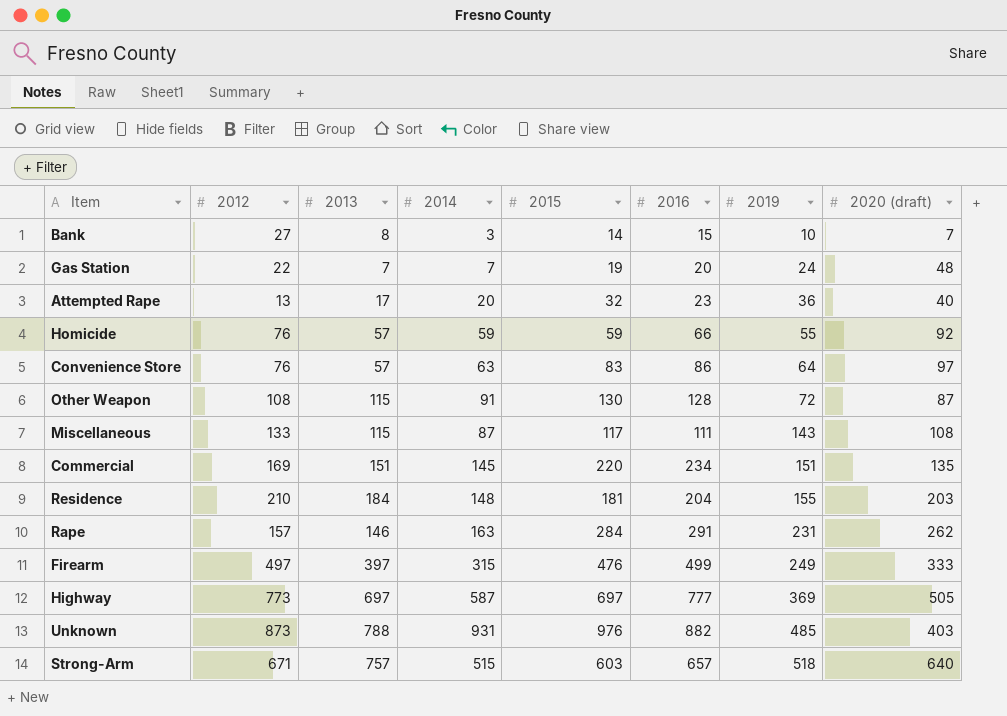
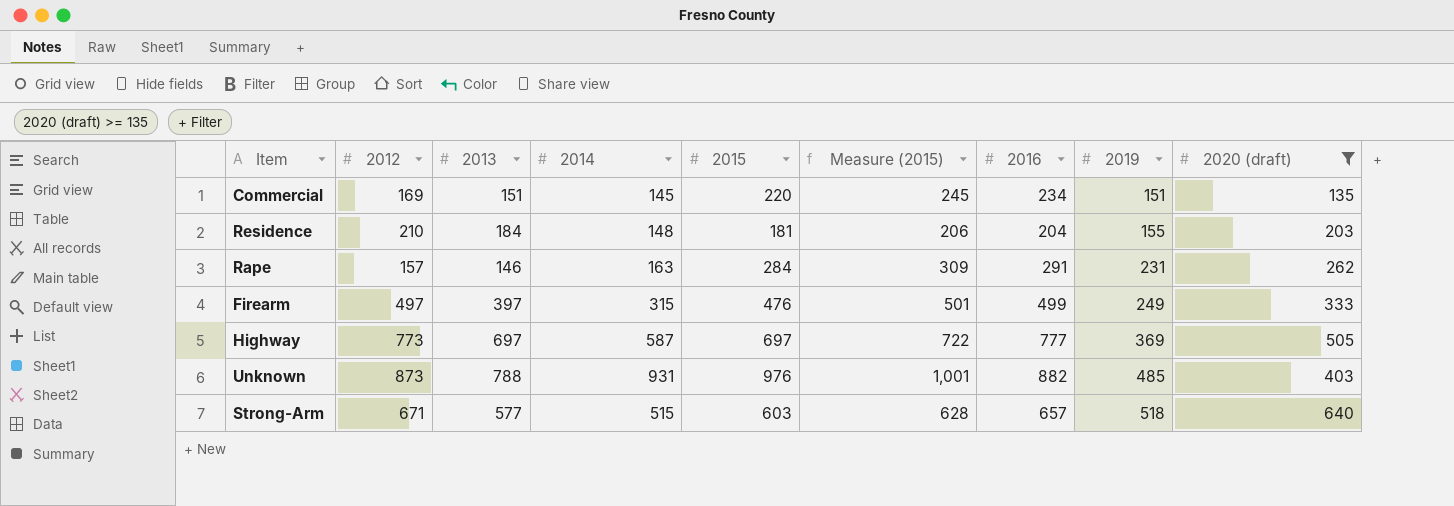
filter: none -> 2020 (draft) >= 135
column Measure (2015) | formula: none -> [2015] + 25
Strong-Arm | 2013: 757 -> 577

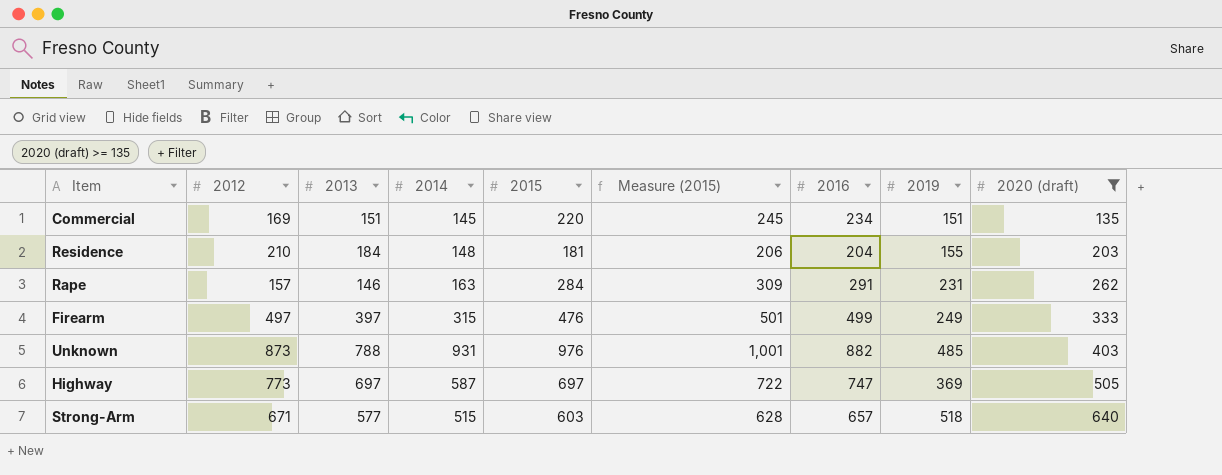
row order: 2019 ascending -> 2020 (draft) ascending
Highway | 2016: 777 -> 747

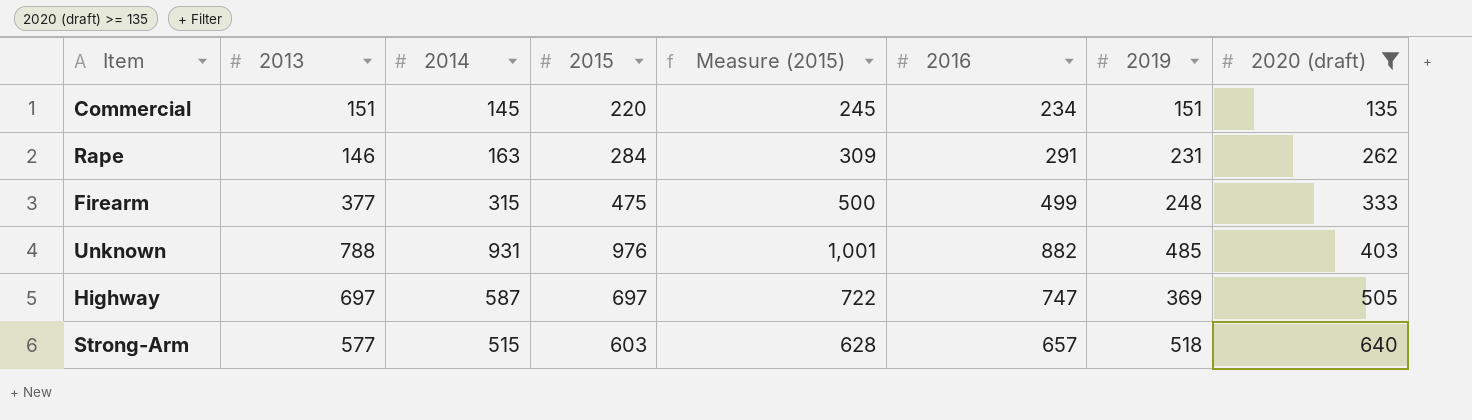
column 2012 | position: 2 -> none
row Residence: 210 | 184 | 148 | 181 | 206 | 204 | 155 | 203 -> none
Firearm | 2013: 397 -> 377
Firearm | 2015: 476 -> 475
Firearm | Measure (2015): 501 -> 500
Firearm | 2019: 249 -> 248

